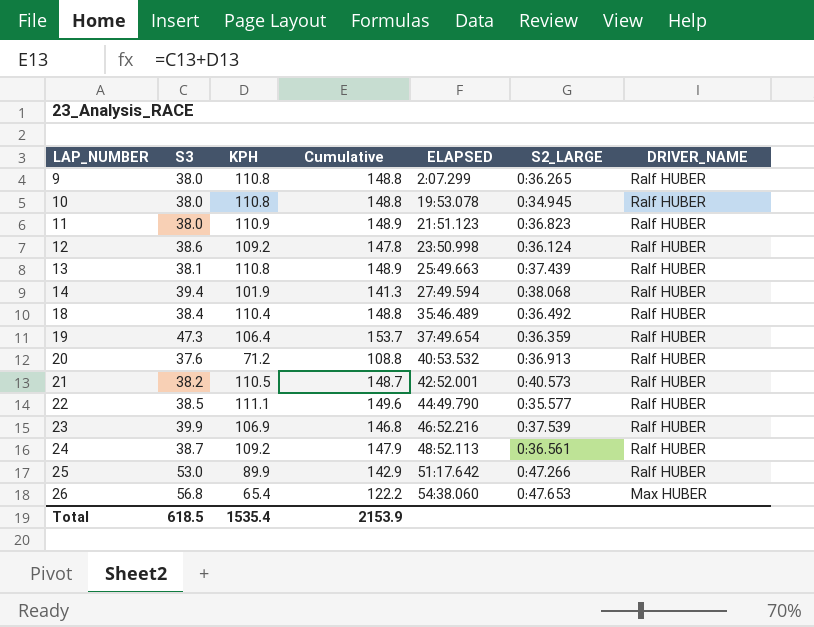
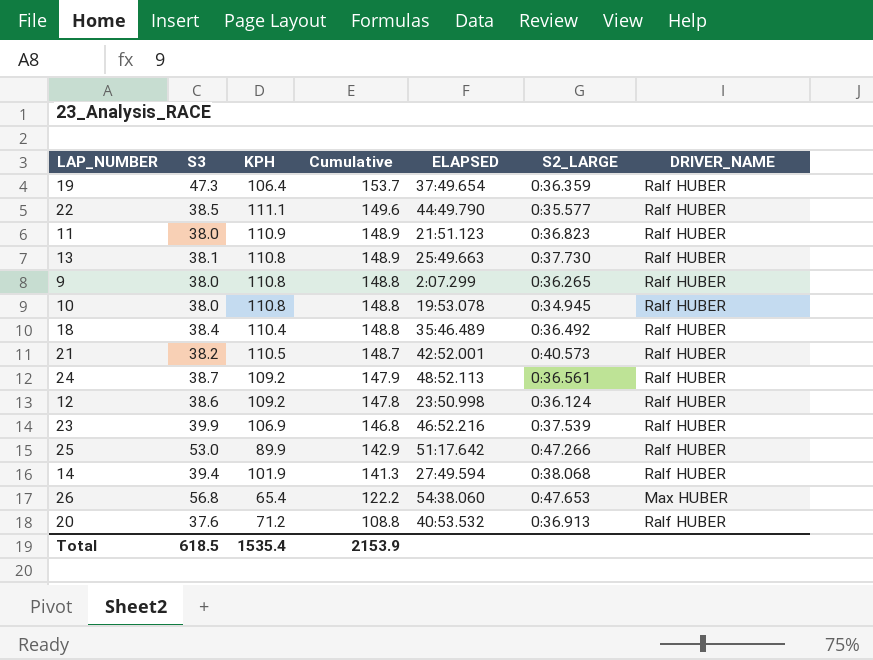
row order: LAP_NUMBER ascending -> Cumulative descending
13 | S2_LARGE: 0:37.439 -> 0:37.730

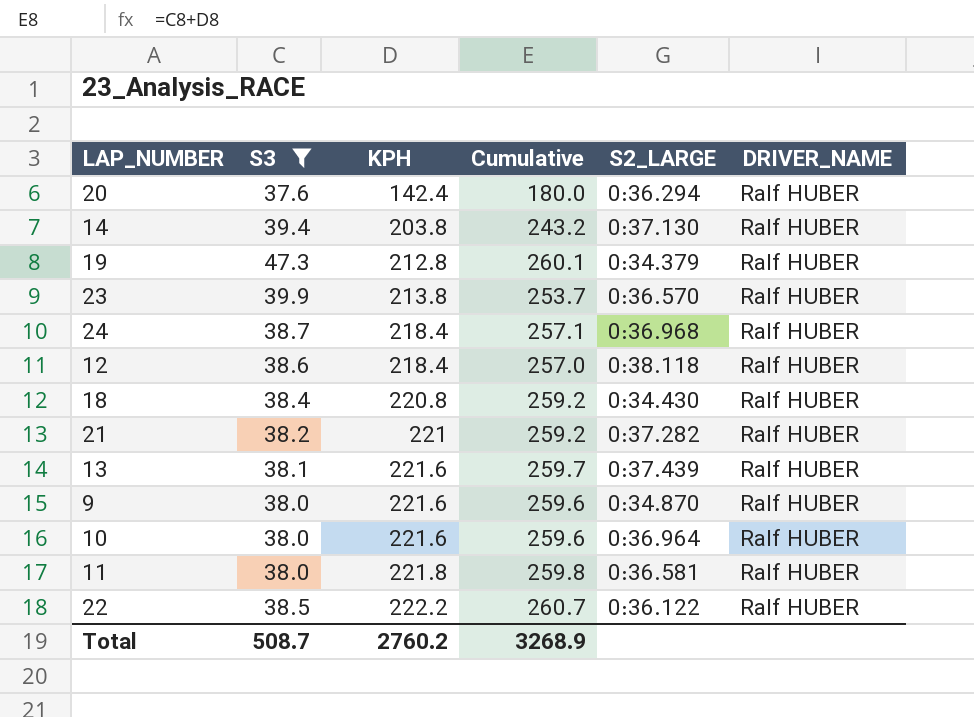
filter: none -> S3 <= 47.3
row order: Cumulative descending -> KPH ascending
column ELAPSED | position: 5 -> none
20 | KPH: 71.2 -> 142.4
20 | Cumulative: 108.8 -> 180.0
20 | S2_LARGE: 0:36.913 -> 0:36.294
14 | KPH: 101.9 -> 203.8
14 | Cumulative: 141.3 -> 243.2
14 | S2_LARGE: 0:38.068 -> 0:37.130
19 | KPH: 106.4 -> 212.8
19 | Cumulative: 153.7 -> 260.1
19 | S2_LARGE: 0:36.359 -> 0:34.379
23 | KPH: 106.9 -> 213.8
23 | Cumulative: 146.8 -> 253.7
23 | S2_LARGE: 0:37.539 -> 0:36.570
24 | KPH: 109.2 -> 218.4
24 | Cumulative: 147.9 -> 257.1
24 | S2_LARGE: 0:36.561 -> 0:36.968
12 | KPH: 109.2 -> 218.4
12 | Cumulative: 147.8 -> 257.0
12 | S2_LARGE: 0:36.124 -> 0:38.118
18 | KPH: 110.4 -> 220.8
18 | Cumulative: 148.8 -> 259.2
18 | S2_LARGE: 0:36.492 -> 0:34.430
21 | KPH: 110.5 -> 221
21 | Cumulative: 148.7 -> 259.2
21 | S2_LARGE: 0:40.573 -> 0:37.282
13 | KPH: 110.8 -> 221.6
13 | Cumulative: 148.9 -> 259.7
13 | S2_LARGE: 0:37.730 -> 0:37.439
9 | KPH: 110.8 -> 221.6
9 | Cumulative: 148.8 -> 259.6
9 | S2_LARGE: 0:36.265 -> 0:34.870
10 | KPH: 110.8 -> 221.6
10 | Cumulative: 148.8 -> 259.6
10 | S2_LARGE: 0:34.945 -> 0:36.964
11 | KPH: 110.9 -> 221.8
11 | Cumulative: 148.9 -> 259.8
11 | S2_LARGE: 0:36.823 -> 0:36.581
22 | KPH: 111.1 -> 222.2
22 | Cumulative: 149.6 -> 260.7
22 | S2_LARGE: 0:35.577 -> 0:36.122
Total | S3: 618.5 -> 508.7
Total | KPH: 1535.4 -> 2760.2
Total | Cumulative: 2153.9 -> 3268.9

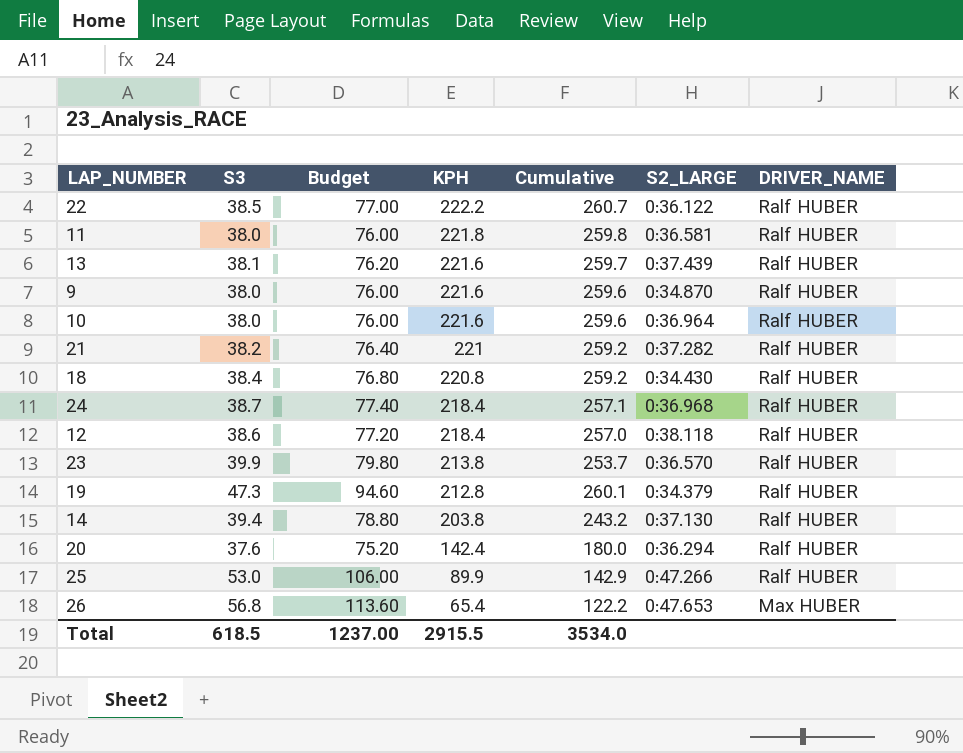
filter: S3 <= 47.3 -> none
row order: KPH ascending -> KPH descending
column Budget | formula: none -> [S3] * 2
Total | S3: 508.7 -> 618.5
Total | KPH: 2760.2 -> 2915.5
Total | Cumulative: 3268.9 -> 3534.0

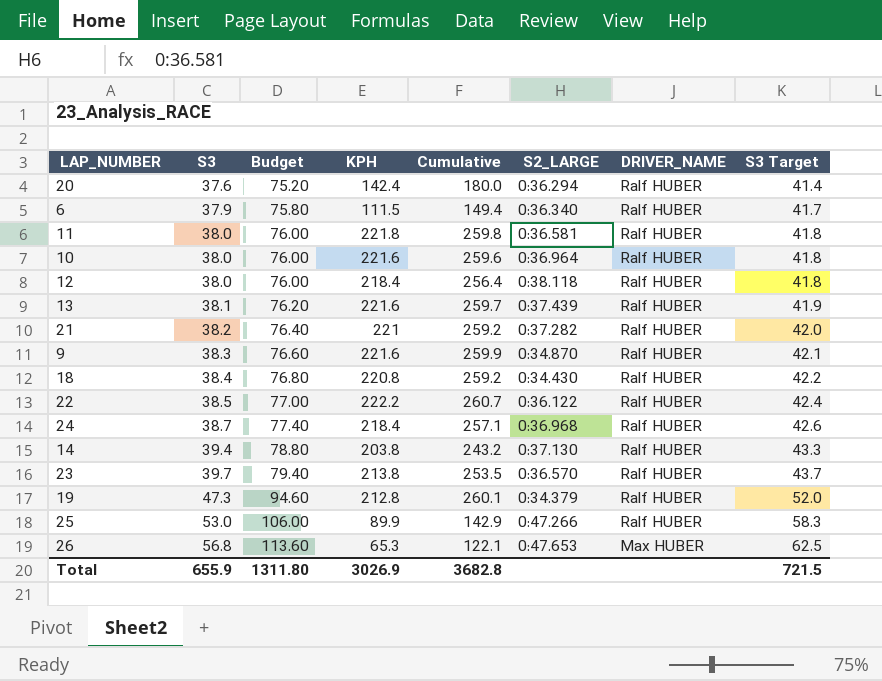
row order: KPH descending -> S3 ascending
column S3 Target | formula: none -> [S3] * 1.1
row 6: none -> 37.9 | 75.80 | 111.5 | 149.4 | 0:36.340 | Ralf HUBER | 41.7
12 | S3: 38.6 -> 38.0
12 | Budget: 77.20 -> 76.00
12 | Cumulative: 257.0 -> 256.4
9 | S3: 38.0 -> 38.3
9 | Budget: 76.00 -> 76.60
9 | Cumulative: 259.6 -> 259.9
23 | S3: 39.9 -> 39.7
23 | Budget: 79.80 -> 79.40
23 | Cumulative: 253.7 -> 253.5
26 | KPH: 65.4 -> 65.3
26 | Cumulative: 122.2 -> 122.1
Total | S3: 618.5 -> 655.9
Total | Budget: 1237.00 -> 1311.80
Total | KPH: 2915.5 -> 3026.9
Total | Cumulative: 3534.0 -> 3682.8

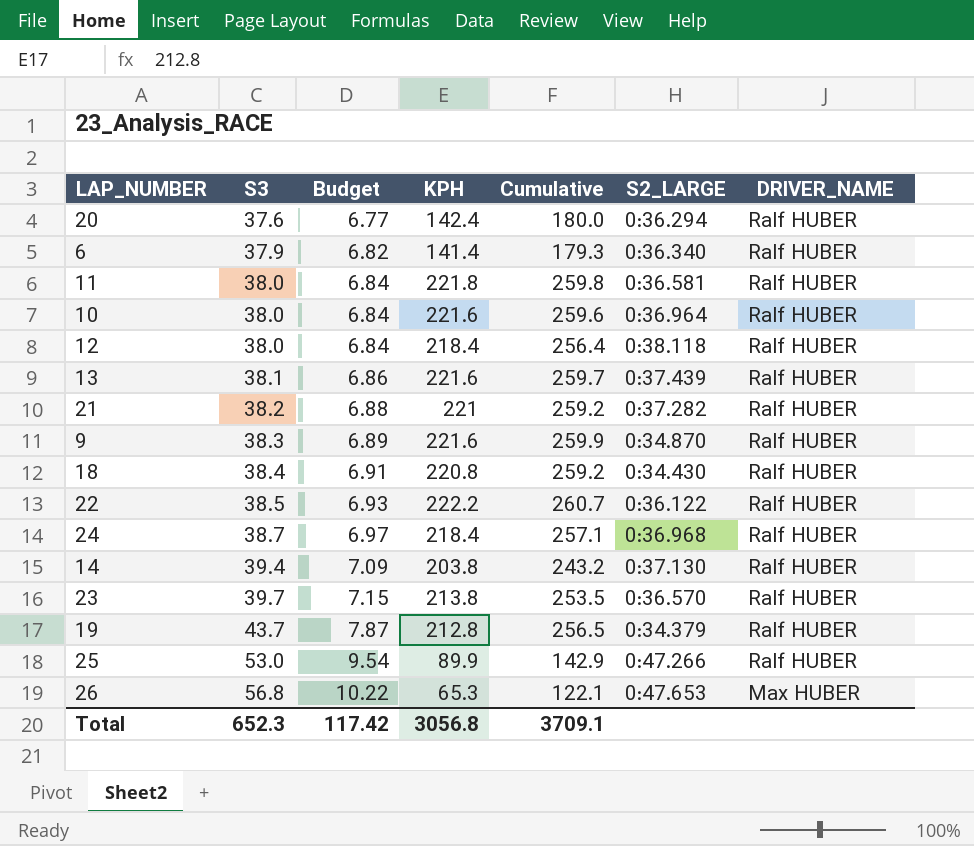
column S3 Target | formula: [S3] * 1.1 -> none
column Budget | formula: [S3] * 2 -> [S3] * 0.18
6 | KPH: 111.5 -> 141.4
6 | Cumulative: 149.4 -> 179.3
19 | S3: 47.3 -> 43.7
19 | Cumulative: 260.1 -> 256.5
Total | S3: 655.9 -> 652.3
Total | Budget: 1311.80 -> 117.42
Total | KPH: 3026.9 -> 3056.8
Total | Cumulative: 3682.8 -> 3709.1

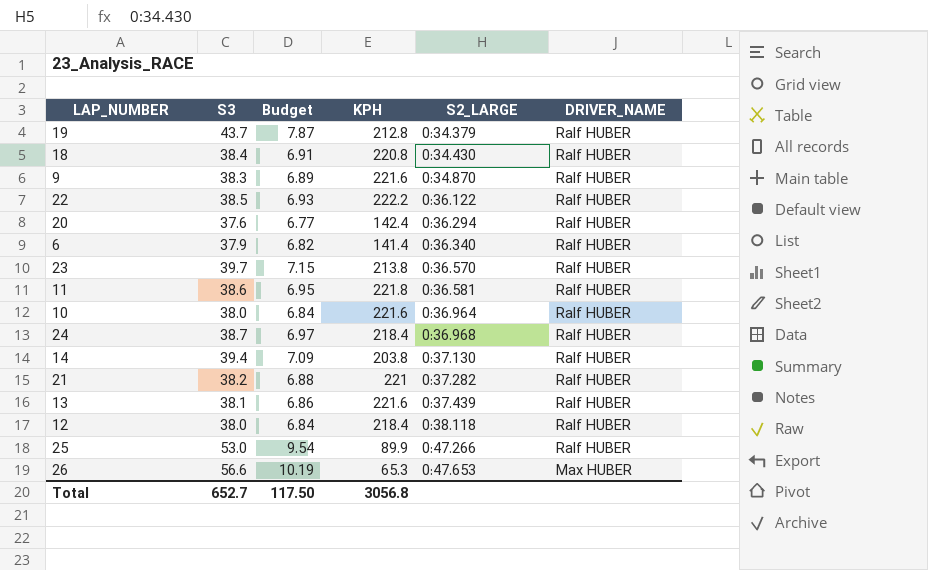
row order: S3 ascending -> S2_LARGE ascending
column Cumulative | formula: [S3] + [KPH] -> none
11 | S3: 38.0 -> 38.6
11 | Budget: 6.84 -> 6.95
26 | S3: 56.8 -> 56.6
26 | Budget: 10.22 -> 10.19
Total | S3: 652.3 -> 652.7
Total | Budget: 117.42 -> 117.50

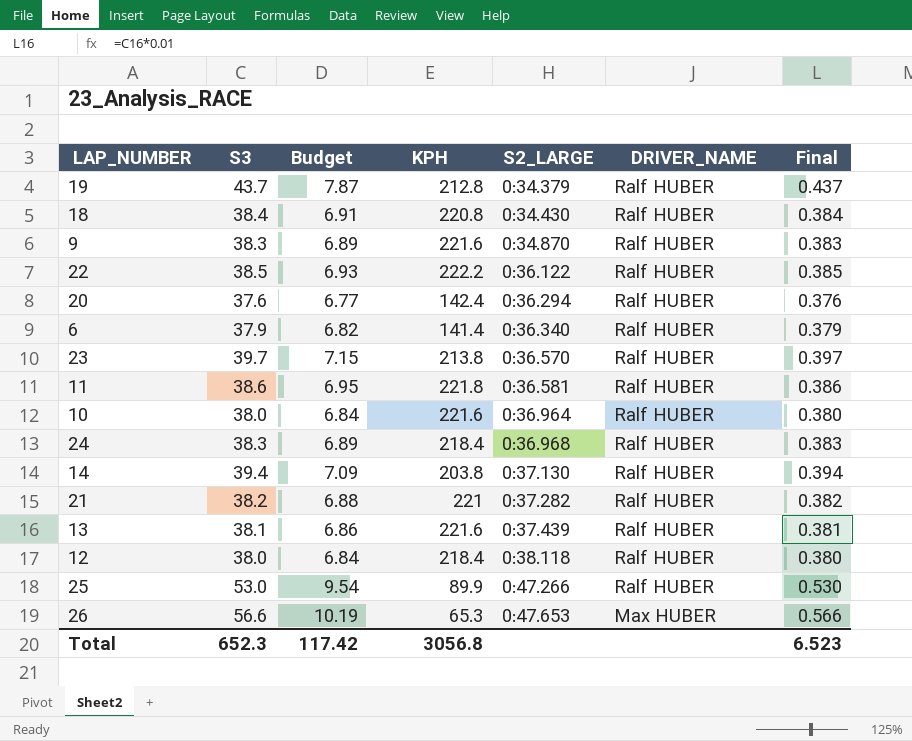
column Final | formula: none -> [S3] * 0.01
24 | S3: 38.7 -> 38.3
24 | Budget: 6.97 -> 6.89
Total | S3: 652.7 -> 652.3
Total | Budget: 117.50 -> 117.42

